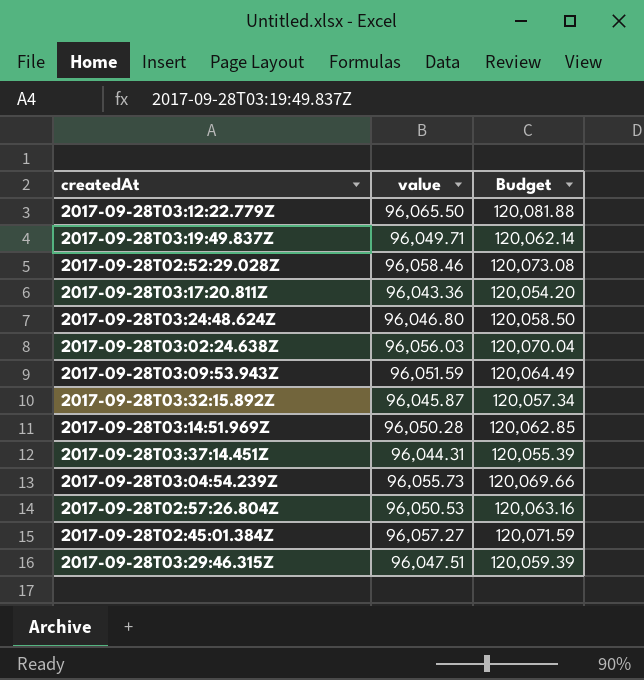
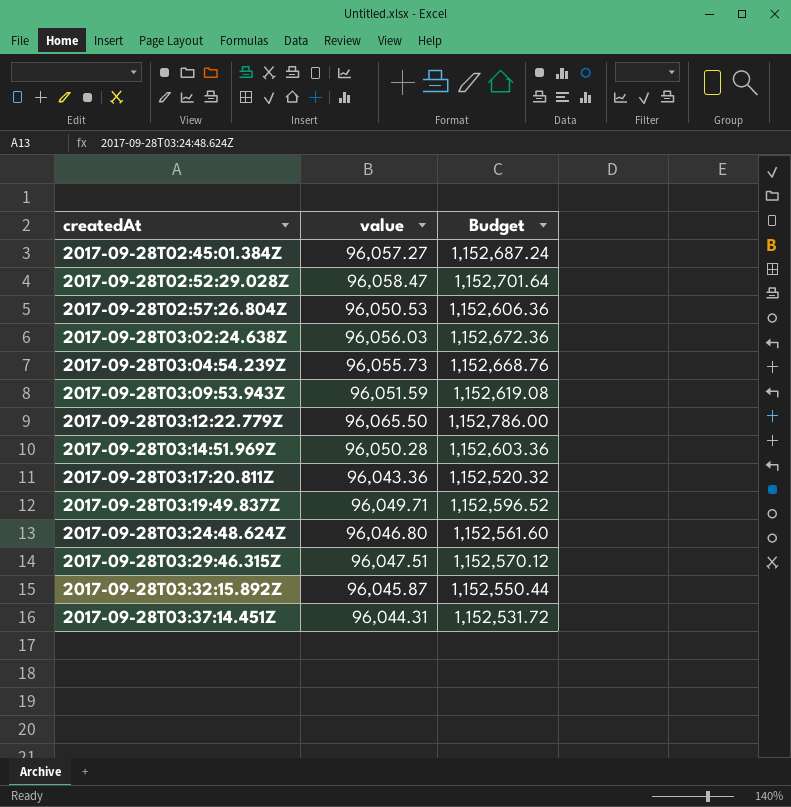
row order: none -> createdAt ascending
column Budget | formula: [value] * 1.25 -> [value] * 12
2017-09-28T02:52:29.028Z | value: 96,058.46 -> 96,058.47

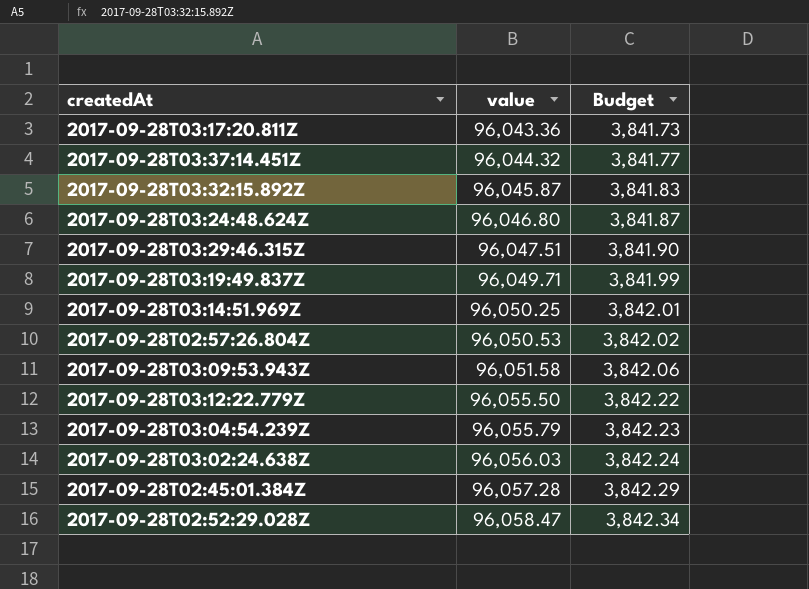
row order: createdAt ascending -> value ascending
column Budget | formula: [value] * 12 -> [value] * 0.04
2017-09-28T03:37:14.451Z | value: 96,044.31 -> 96,044.32
2017-09-28T03:14:51.969Z | value: 96,050.28 -> 96,050.25
2017-09-28T03:09:53.943Z | value: 96,051.59 -> 96,051.58
2017-09-28T03:12:22.779Z | value: 96,065.50 -> 96,055.50
2017-09-28T03:04:54.239Z | value: 96,055.73 -> 96,055.79
2017-09-28T02:45:01.384Z | value: 96,057.27 -> 96,057.28

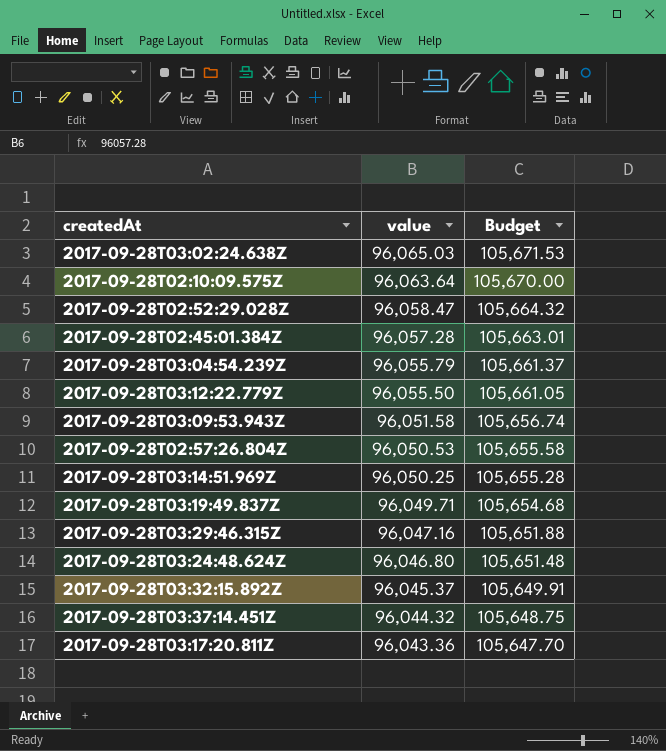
row order: value ascending -> value descending
column Budget | formula: [value] * 0.04 -> [value] * 1.1
2017-09-28T03:02:24.638Z | value: 96,056.03 -> 96,065.03
row 2017-09-28T02:10:09.575Z: none -> 96,063.64 | 105,670.00
2017-09-28T03:29:46.315Z | value: 96,047.51 -> 96,047.16
2017-09-28T03:32:15.892Z | value: 96,045.87 -> 96,045.37

